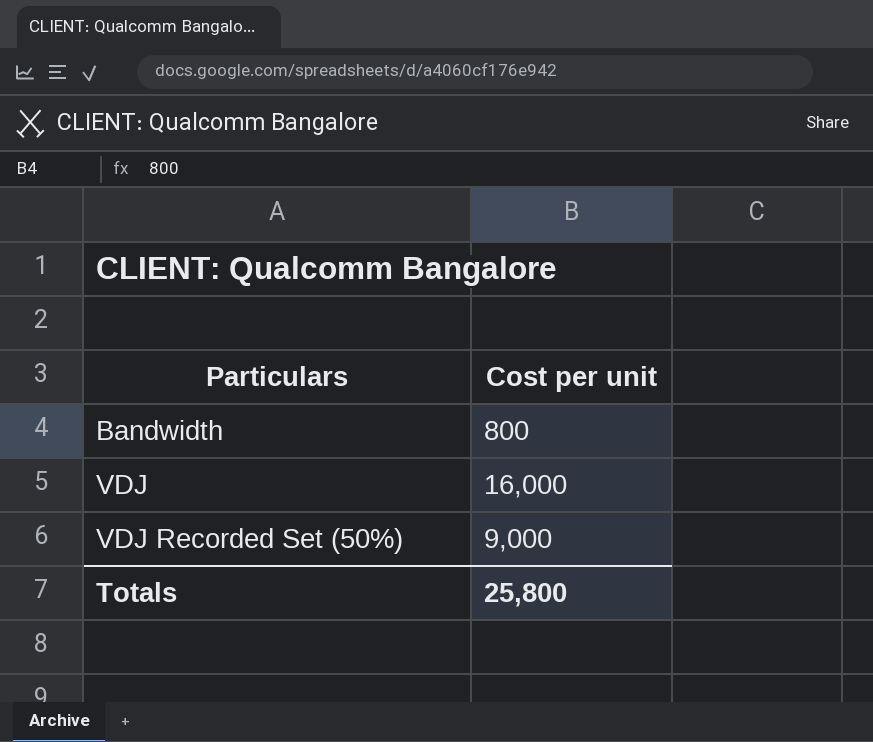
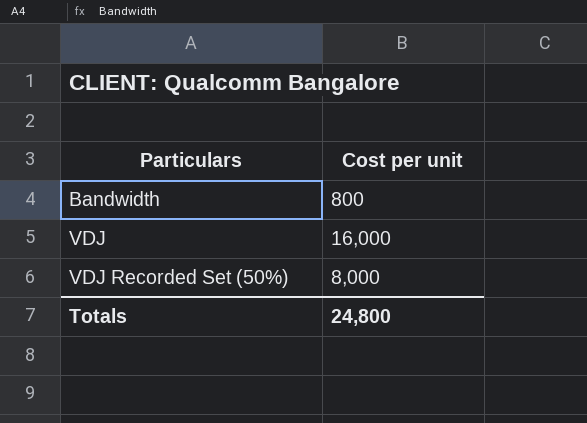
VDJ Recorded Set (50%) | Cost per unit: 9,000 -> 8,000
Totals | Cost per unit: 25,800 -> 24,800

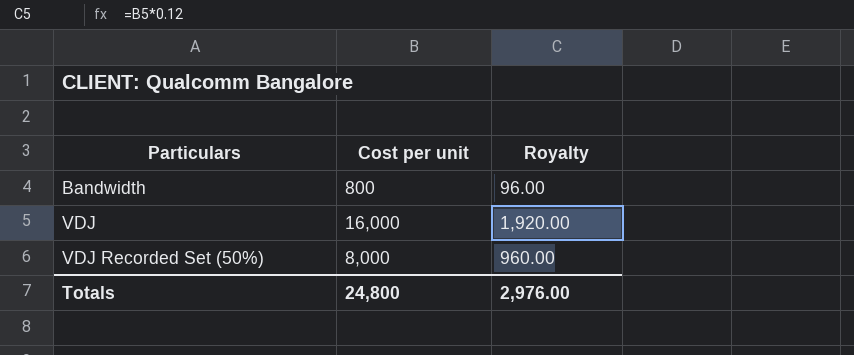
column Royalty | formula: none -> [Cost per unit] * 0.12

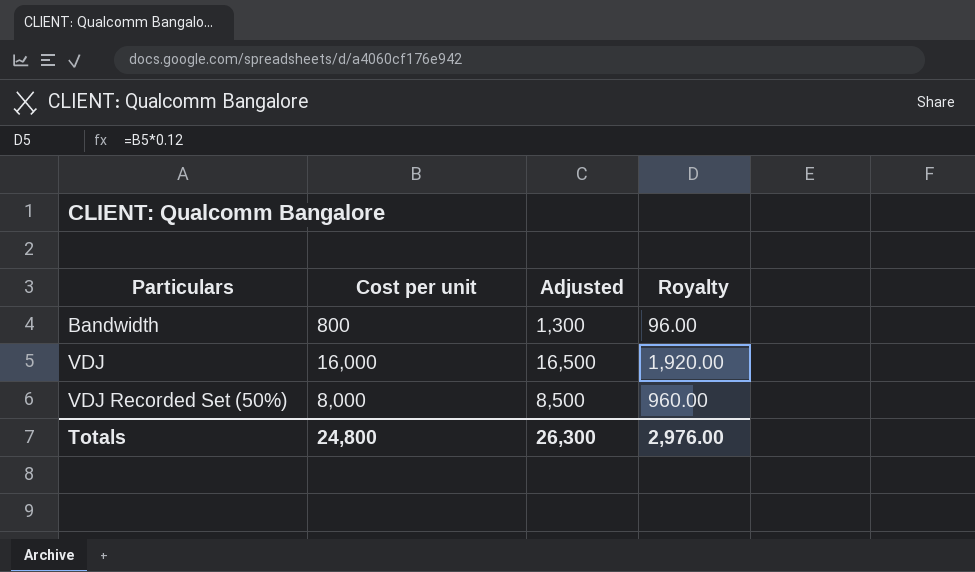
column Adjusted | formula: none -> [Cost per unit] + 500

